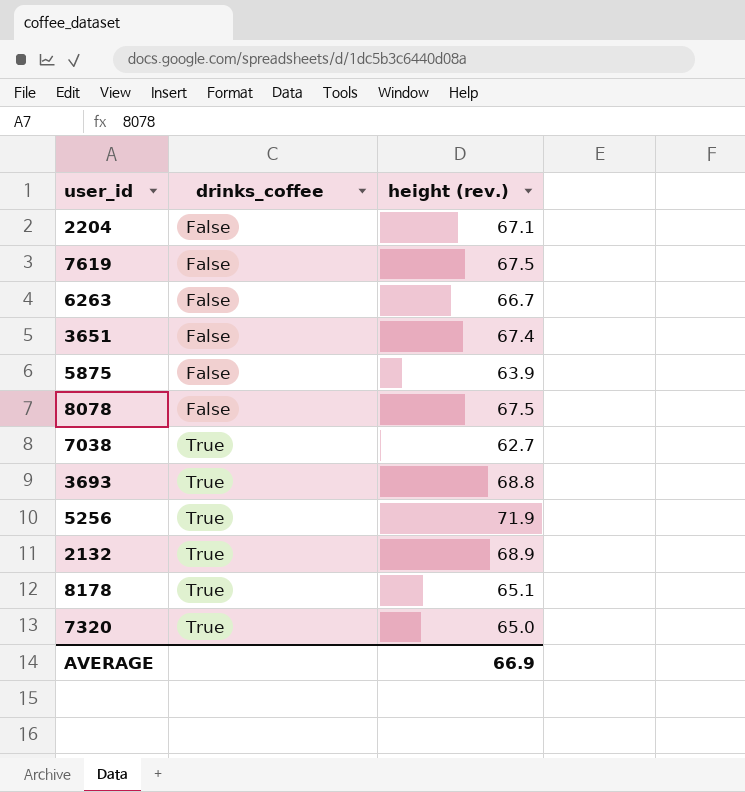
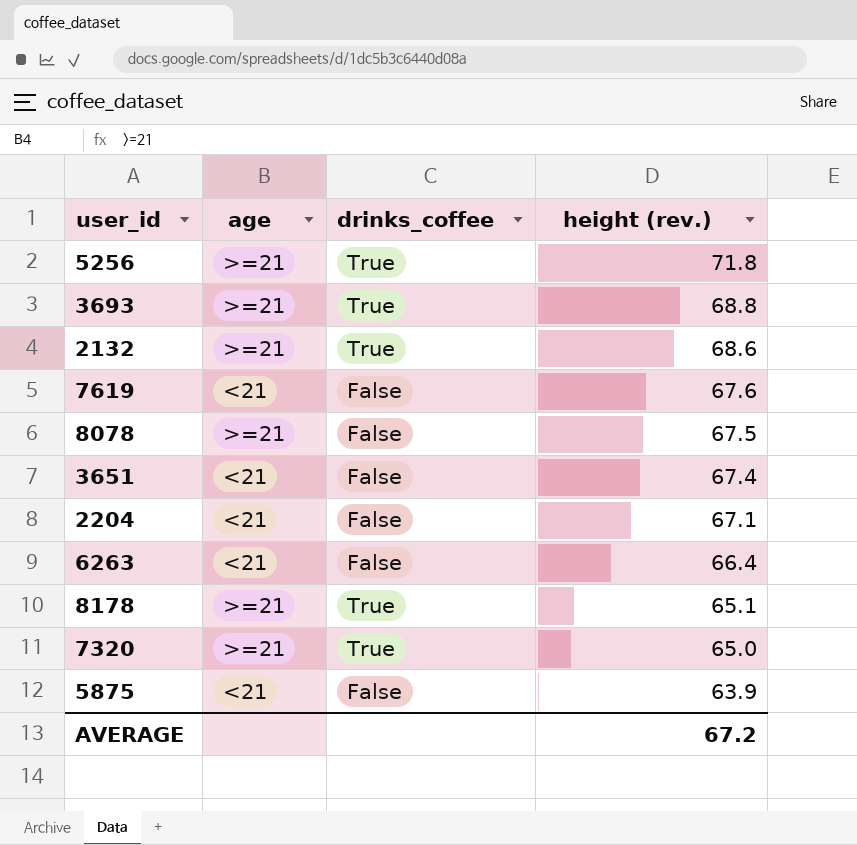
row order: drinks_coffee ascending -> height (rev.) descending
column age | position: none -> 2
row 7038: True | 62.7 -> none
5256 | height (rev.): 71.9 -> 71.8
2132 | height (rev.): 68.9 -> 68.6
7619 | height (rev.): 67.5 -> 67.6
6263 | height (rev.): 66.7 -> 66.4
AVERAGE | height (rev.): 66.9 -> 67.2

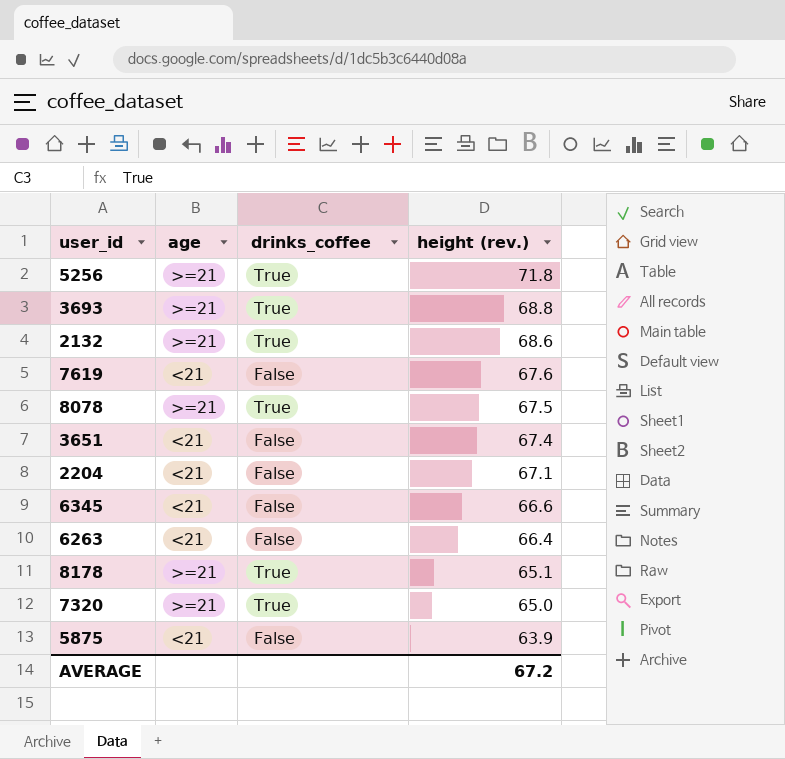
8078 | drinks_coffee: False -> True
row 6345: none -> <21 | False | 66.6

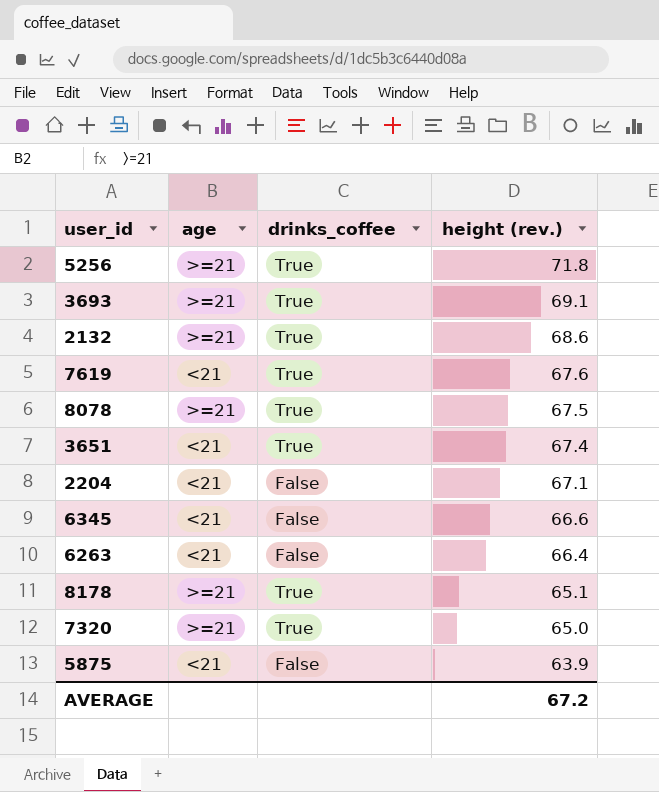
3693 | height (rev.): 68.8 -> 69.1
7619 | drinks_coffee: False -> True
3651 | drinks_coffee: False -> True

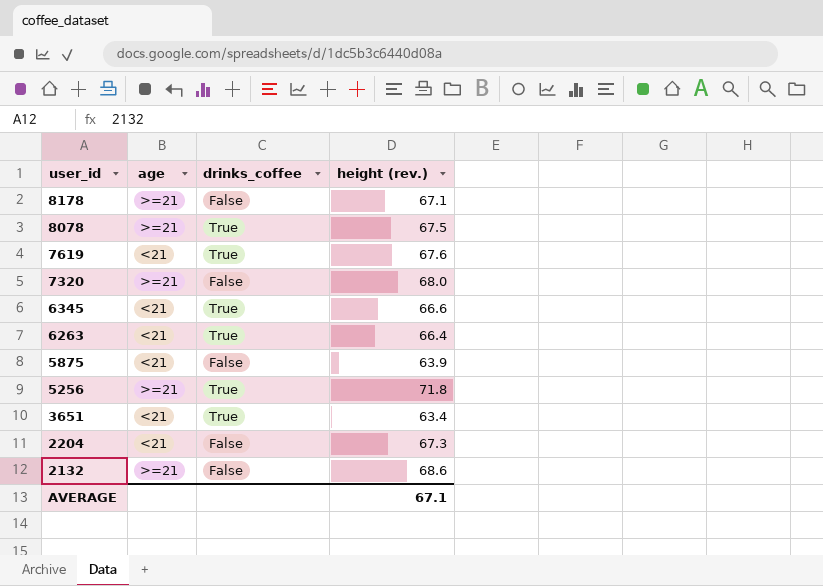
row order: height (rev.) descending -> user_id descending
row 3693: >=21 | True | 69.1 -> none
8178 | drinks_coffee: True -> False
8178 | height (rev.): 65.1 -> 67.1
7320 | drinks_coffee: True -> False
7320 | height (rev.): 65.0 -> 68.0
6345 | drinks_coffee: False -> True
6263 | drinks_coffee: False -> True
3651 | height (rev.): 67.4 -> 63.4
2204 | height (rev.): 67.1 -> 67.3
2132 | drinks_coffee: True -> False
AVERAGE | height (rev.): 67.2 -> 67.1

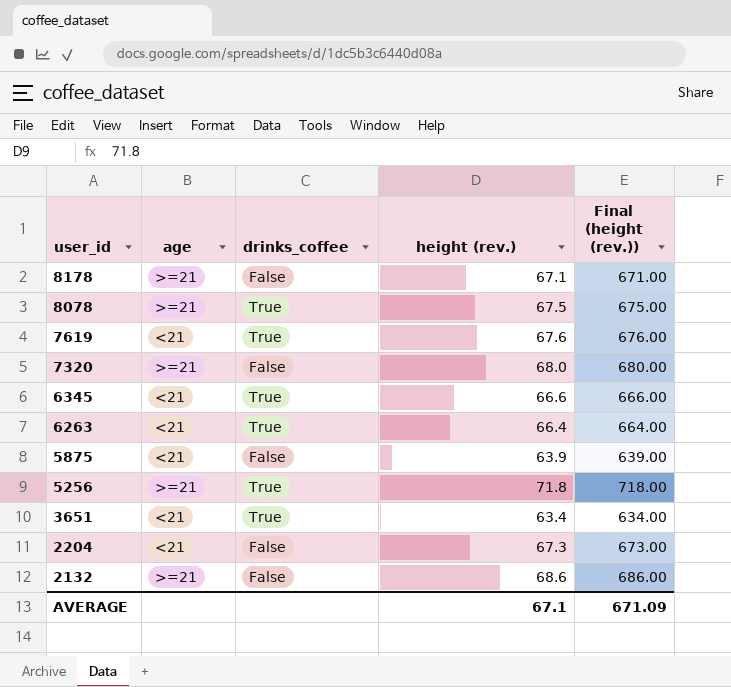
column Final (height (rev.)) | formula: none -> [height (rev.)] * 10

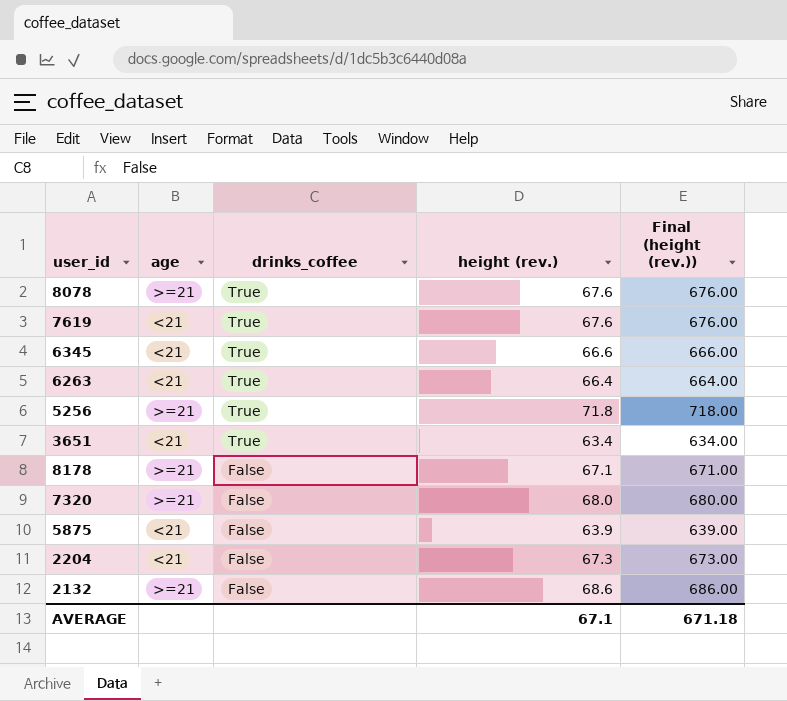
row order: user_id descending -> drinks_coffee descending
8078 | height (rev.): 67.5 -> 67.6
8078 | Final (height (rev.)): 675.00 -> 676.00
AVERAGE | Final (height (rev.)): 671.09 -> 671.18

